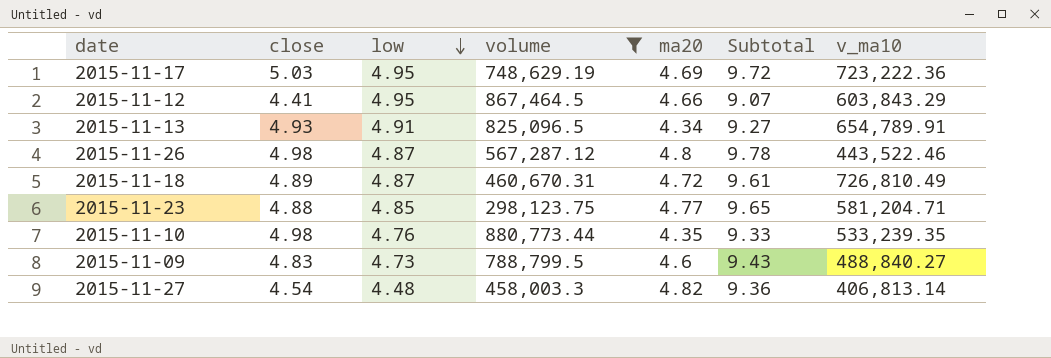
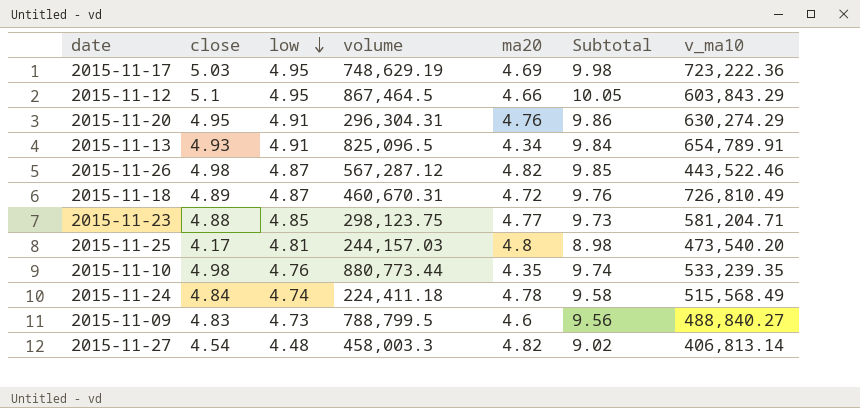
filter: volume >= 298,123.75 -> none
column Subtotal | formula: [close] + [ma20] -> [close] + [low]
2015-11-12 | close: 4.41 -> 5.1
2015-11-26 | ma20: 4.8 -> 4.82

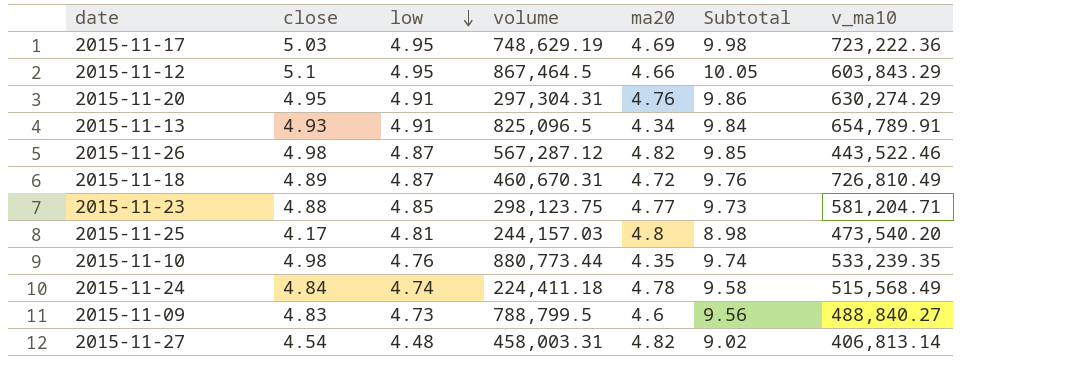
2015-11-20 | volume: 296,304.31 -> 297,304.31
2015-11-27 | volume: 458,003.3 -> 458,003.31

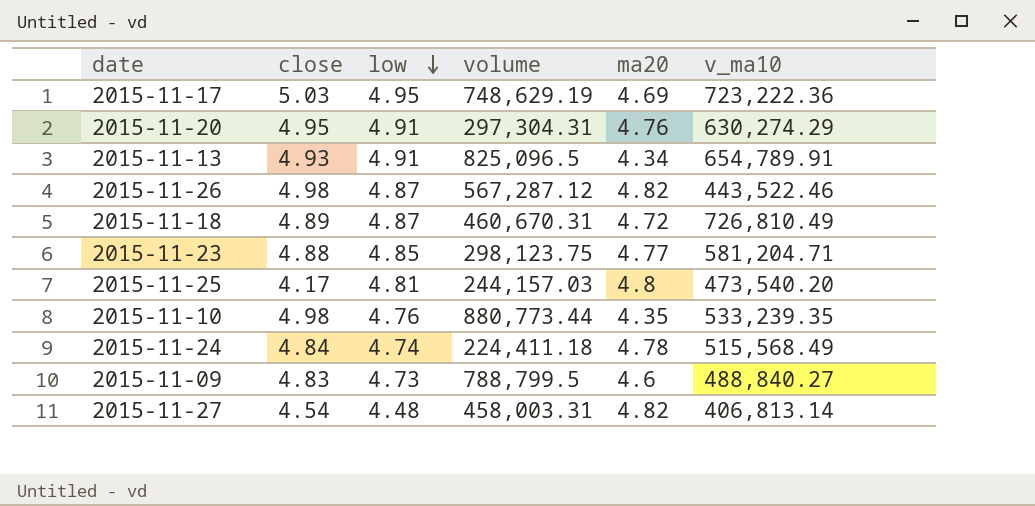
column Subtotal | formula: [close] + [low] -> none
row 2015-11-12: 5.1 | 4.95 | 867,464.5 | 4.66 | 10.05 | 603,843.29 -> none

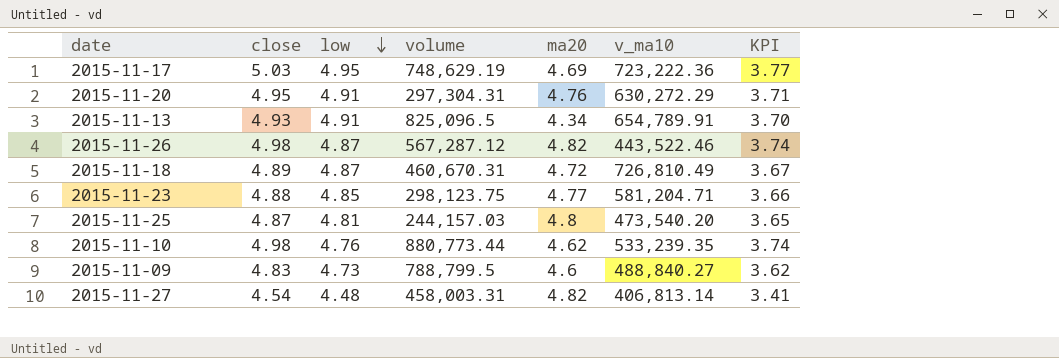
column KPI | formula: none -> [close] * 0.75
row 2015-11-24: 4.84 | 4.74 | 224,411.18 | 4.78 | 515,568.49 -> none
2015-11-20 | v_ma10: 630,274.29 -> 630,272.29
2015-11-25 | close: 4.17 -> 4.87
2015-11-10 | ma20: 4.35 -> 4.62

